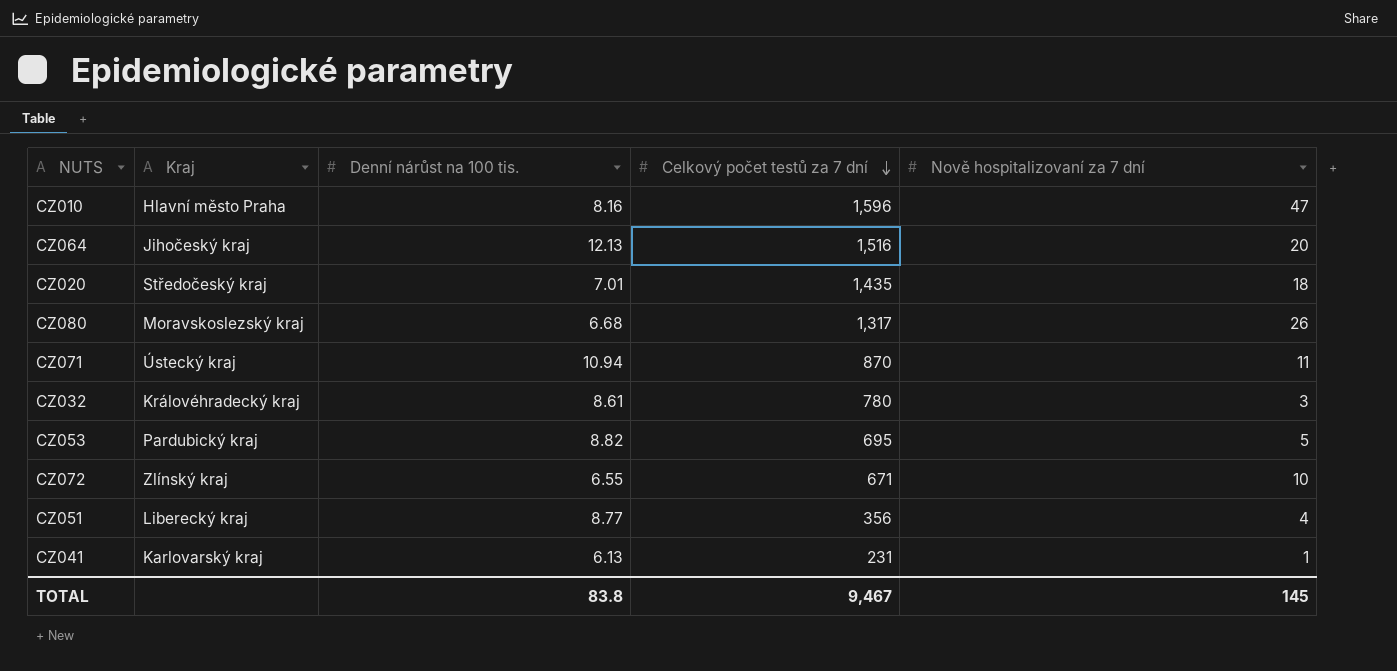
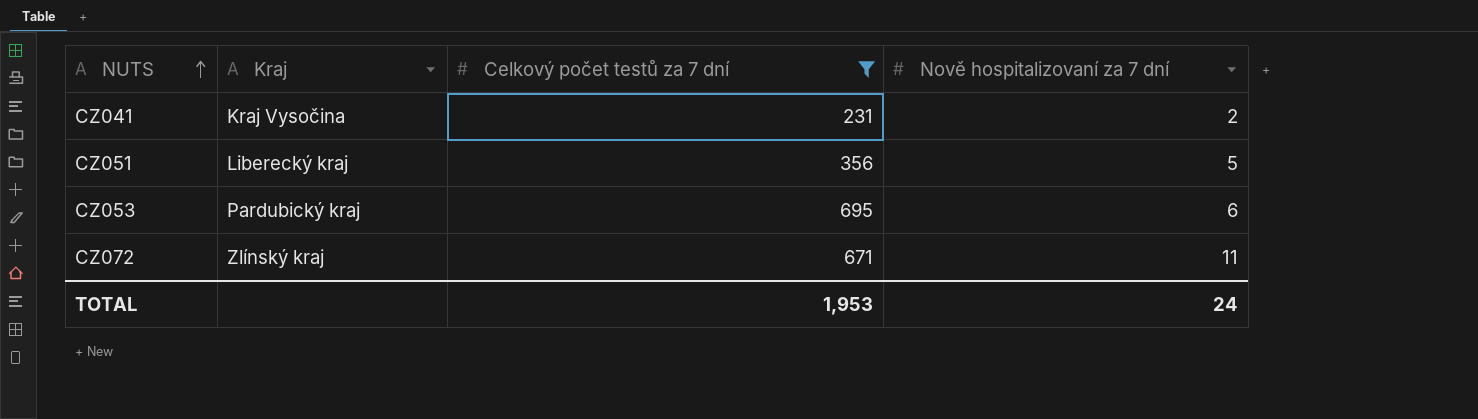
filter: none -> Celkový počet testů za 7 dní <= 695
row order: Celkový počet testů za 7 dní descending -> NUTS ascending
column Denní nárůst na 100 tis. | position: 3 -> none
CZ041 | Kraj: Karlovarský kraj -> Kraj Vysočina
CZ041 | Nově hospitalizovaní za 7 dní: 1 -> 2
CZ051 | Nově hospitalizovaní za 7 dní: 4 -> 5
CZ053 | Nově hospitalizovaní za 7 dní: 5 -> 6
CZ072 | Nově hospitalizovaní za 7 dní: 10 -> 11
TOTAL | Celkový počet testů za 7 dní: 9,467 -> 1,953
TOTAL | Nově hospitalizovaní za 7 dní: 145 -> 24

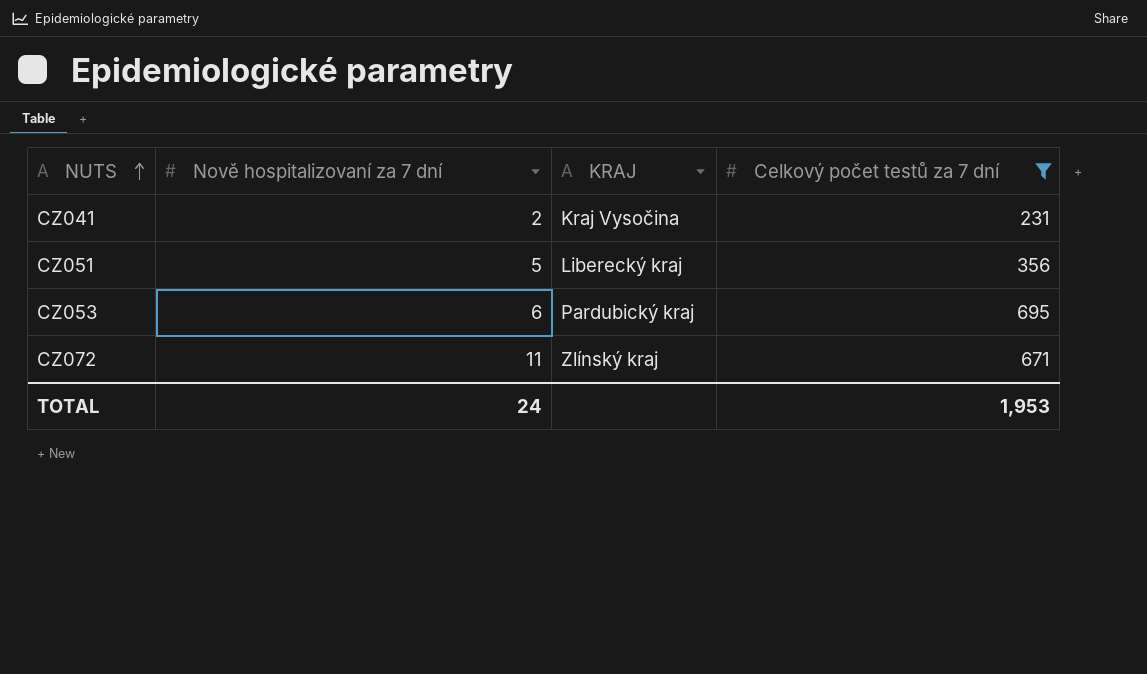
column Nově hospitalizovaní za 7 dní | position: 4 -> 2
column name: Kraj -> KRAJ

